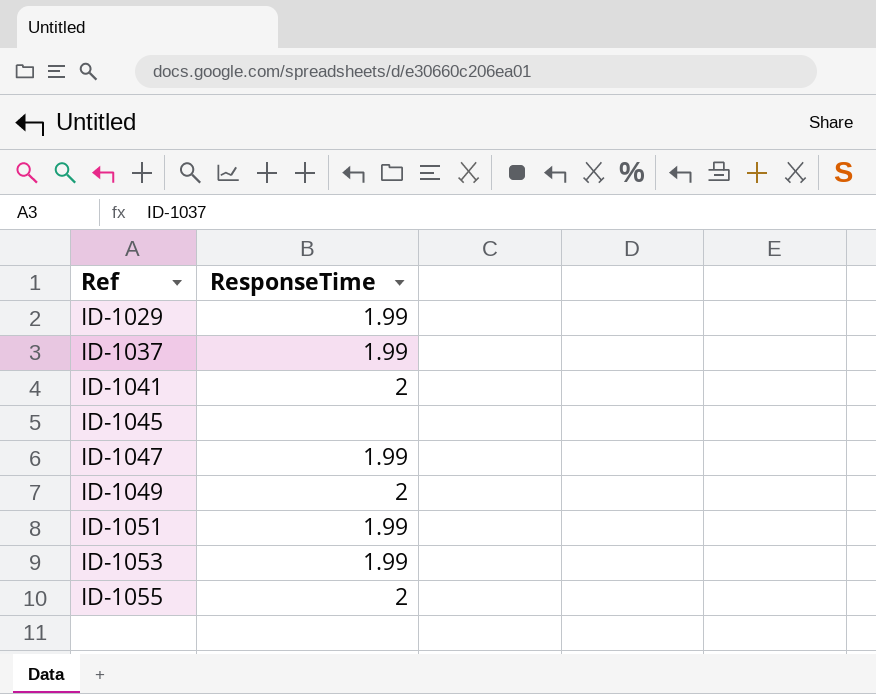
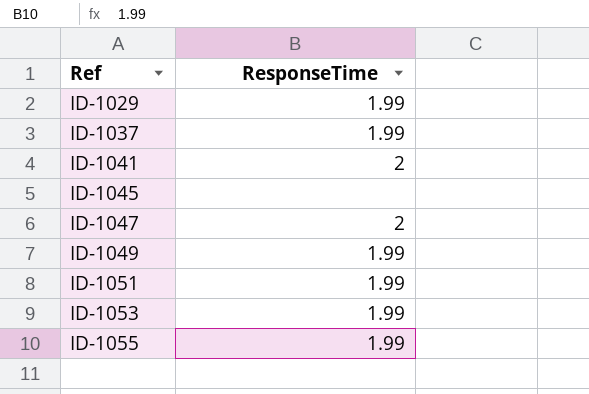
ID-1047 | ResponseTime: 1.99 -> 2
ID-1049 | ResponseTime: 2 -> 1.99
ID-1055 | ResponseTime: 2 -> 1.99

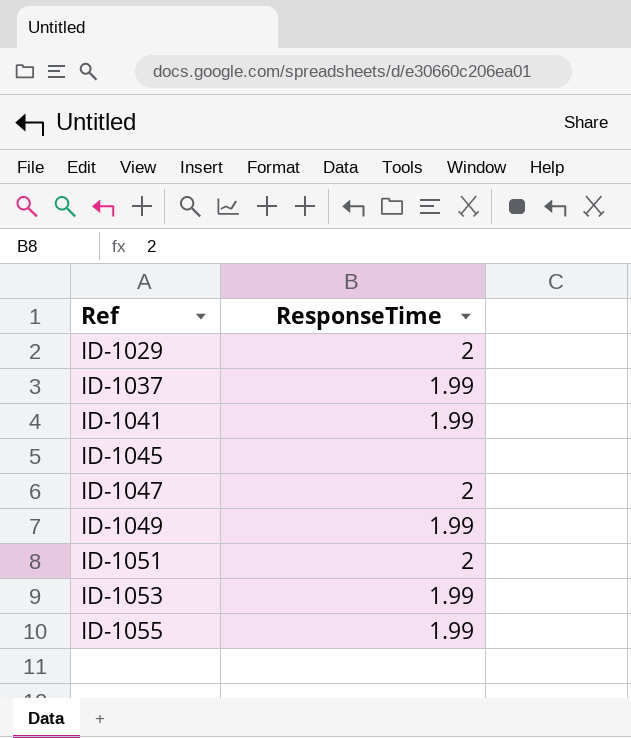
ID-1029 | ResponseTime: 1.99 -> 2
ID-1041 | ResponseTime: 2 -> 1.99
ID-1051 | ResponseTime: 1.99 -> 2

